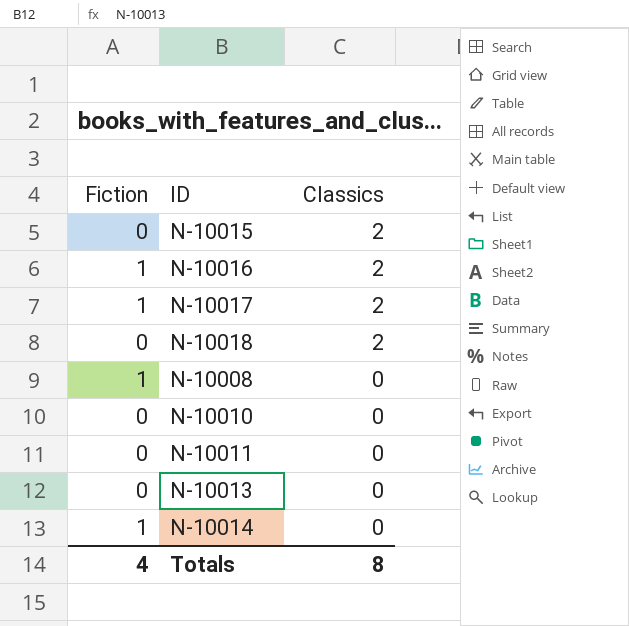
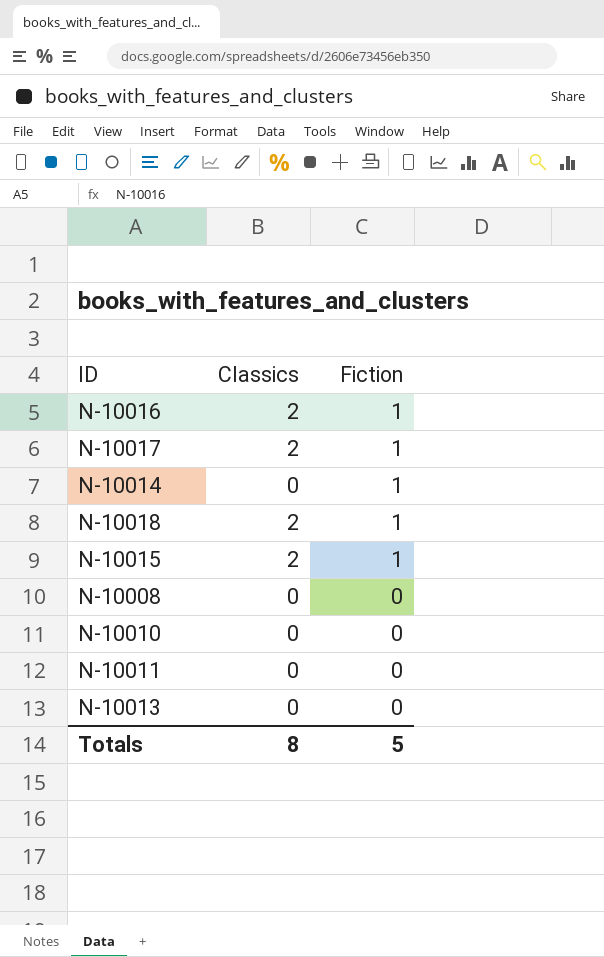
row order: Classics descending -> Fiction descending
column Fiction | position: 1 -> 3
N-10018 | Fiction: 0 -> 1
N-10015 | Fiction: 0 -> 1
N-10008 | Fiction: 1 -> 0
Totals | Fiction: 4 -> 5

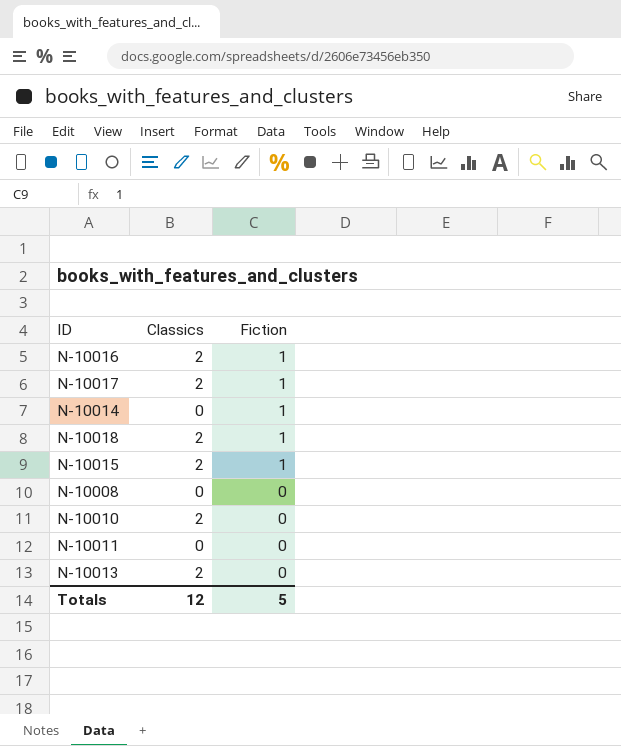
N-10010 | Classics: 0 -> 2
N-10013 | Classics: 0 -> 2
Totals | Classics: 8 -> 12

